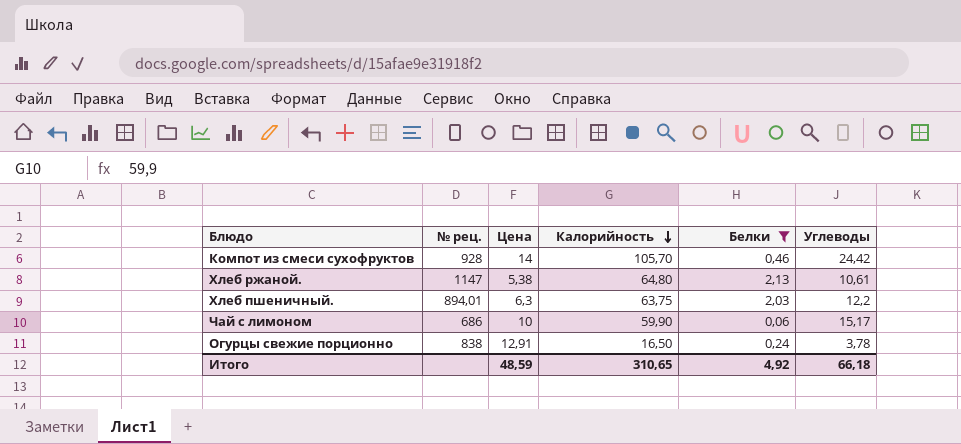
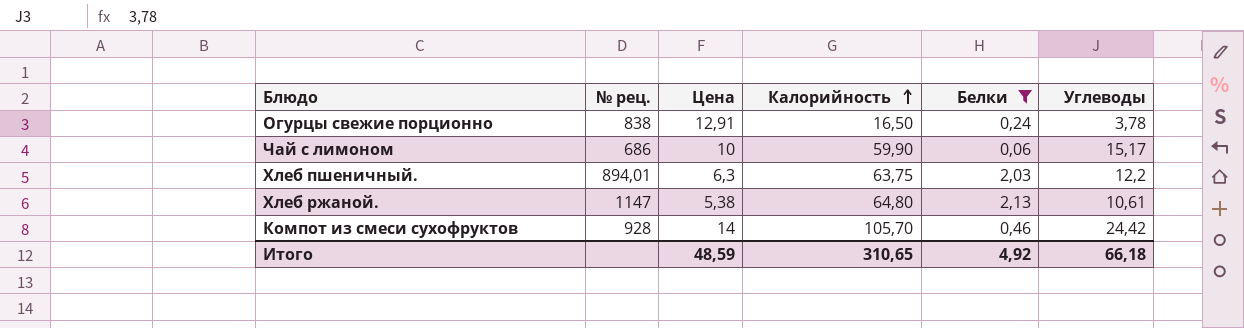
row order: Калорийность descending -> Калорийность ascending

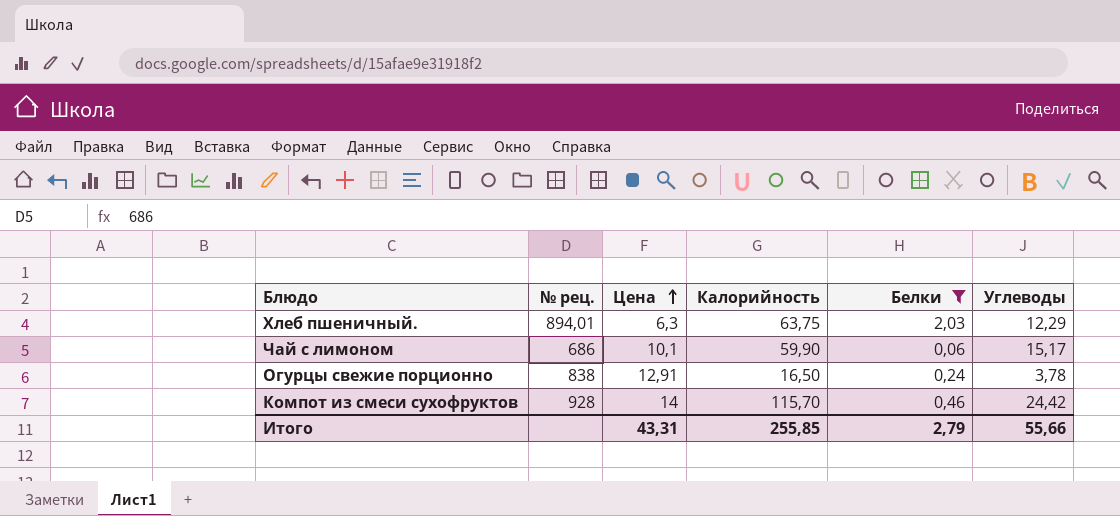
row order: Калорийность ascending -> Цена ascending
row Хлеб ржаной.: 1147 | 5,38 | 64,80 | 2,13 | 10,61 -> none
Хлеб пшеничный. | Углеводы: 12,2 -> 12,29
Чай с лимоном | Цена: 10 -> 10,1
Компот из смеси сухофруктов | Калорийность: 105,70 -> 115,70
Итого | Цена: 48,59 -> 43,31
Итого | Калорийность: 310,65 -> 255,85
Итого | Белки: 4,92 -> 2,79
Итого | Углеводы: 66,18 -> 55,66

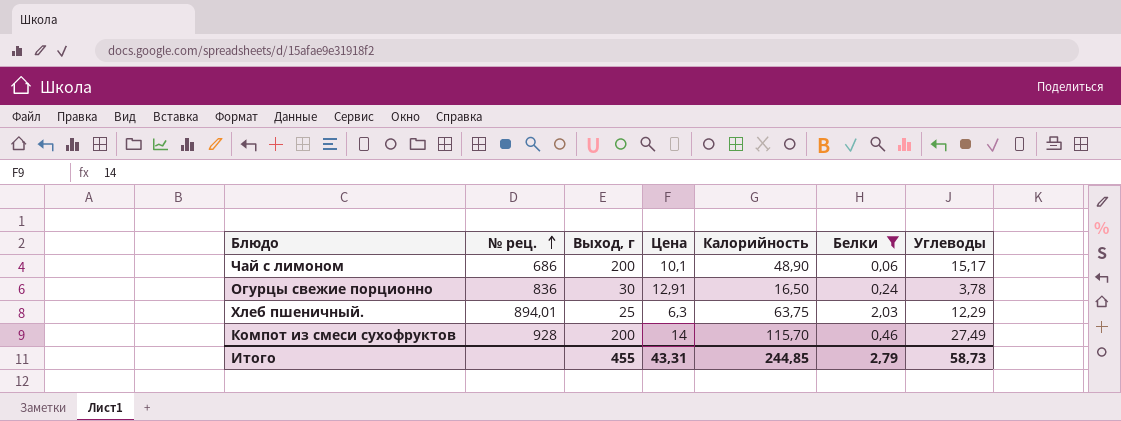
row order: Цена ascending -> № рец. ascending
column Выход, г | position: none -> 3
Чай с лимоном | Калорийность: 59,90 -> 48,90
Огурцы свежие порционно | № рец.: 838 -> 836
Компот из смеси сухофруктов | Углеводы: 24,42 -> 27,49
Итого | Калорийность: 255,85 -> 244,85
Итого | Углеводы: 55,66 -> 58,73

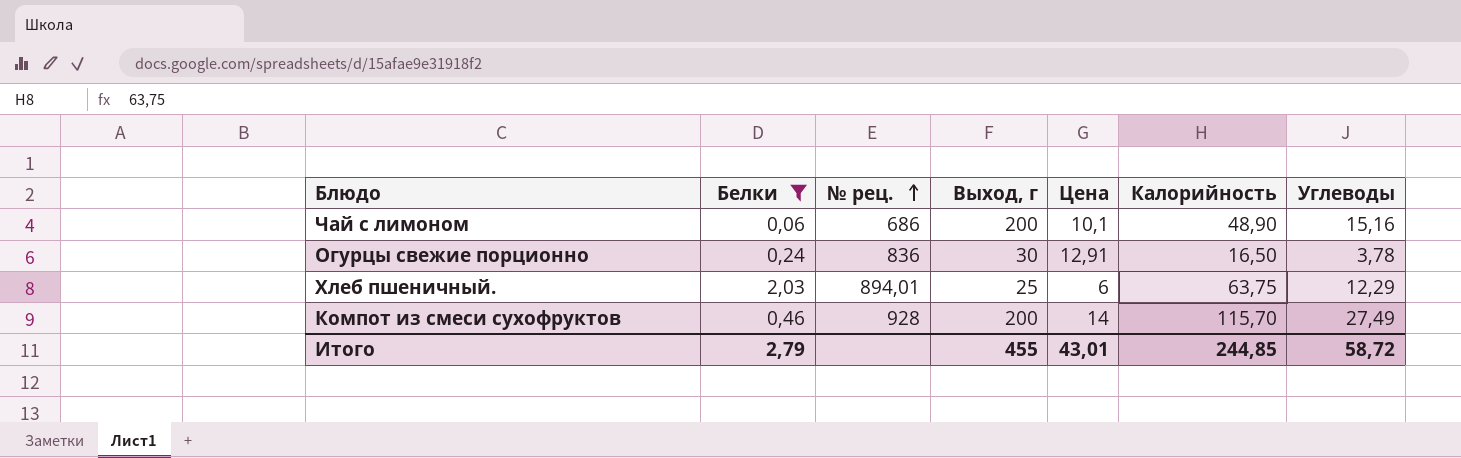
column Белки | position: 6 -> 2
Чай с лимоном | Углеводы: 15,17 -> 15,16
Хлеб пшеничный. | Цена: 6,3 -> 6
Итого | Цена: 43,31 -> 43,01
Итого | Углеводы: 58,73 -> 58,72

